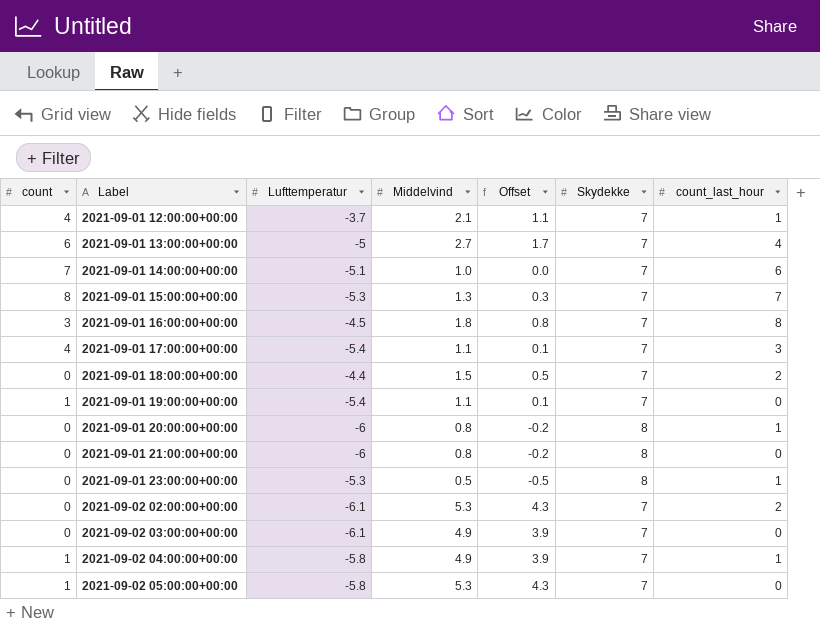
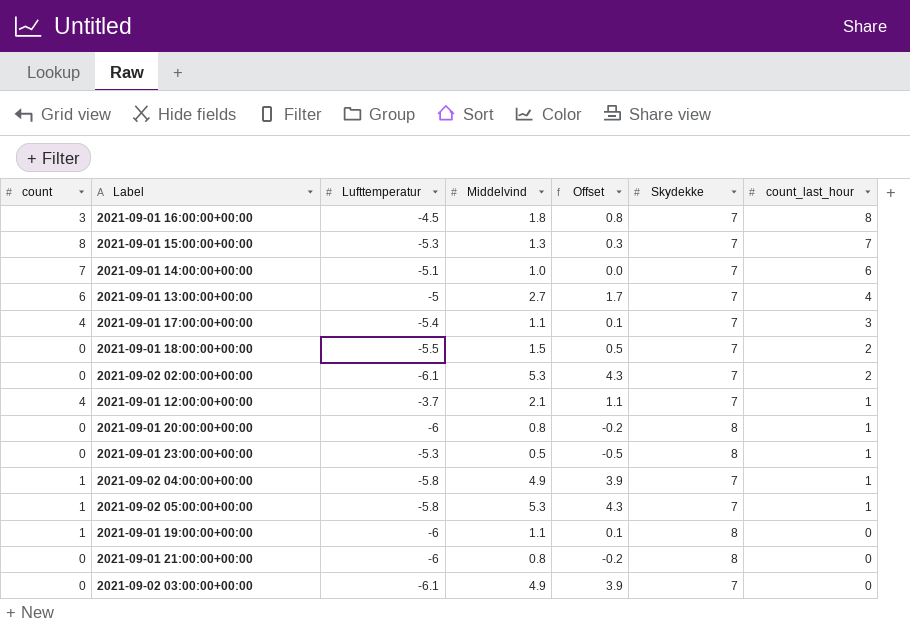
row order: Label ascending -> count_last_hour descending
2021-09-01 18:00:00+00:00 | Lufttemperatur: -4.4 -> -5.5
2021-09-02 05:00:00+00:00 | count_last_hour: 0 -> 1
2021-09-01 19:00:00+00:00 | Lufttemperatur: -5.4 -> -6
2021-09-01 19:00:00+00:00 | Skydekke: 7 -> 8

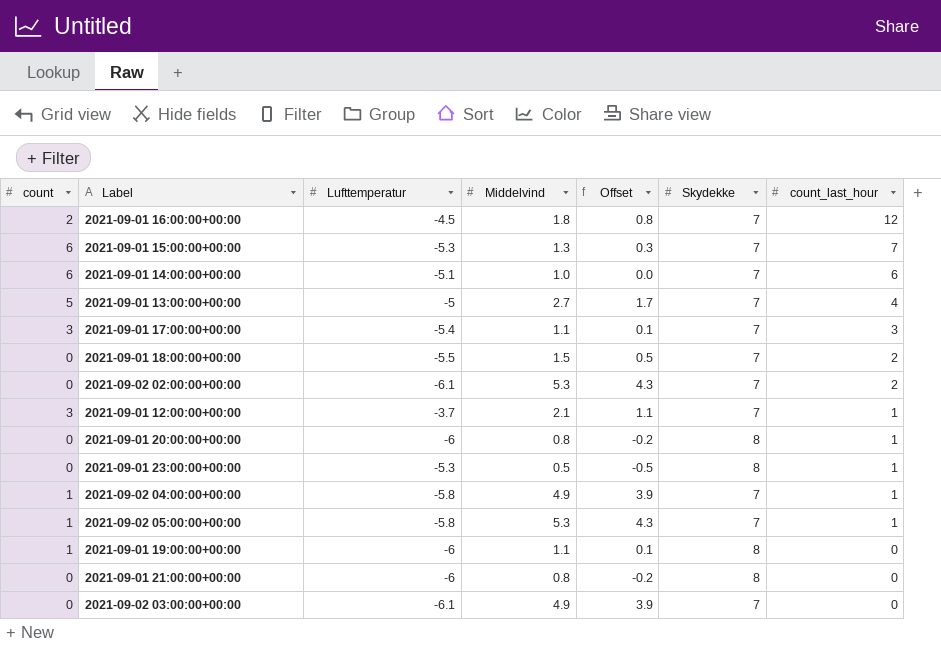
2021-09-01 16:00:00+00:00 | count: 3 -> 2
2021-09-01 16:00:00+00:00 | count_last_hour: 8 -> 12
2021-09-01 15:00:00+00:00 | count: 8 -> 6
2021-09-01 14:00:00+00:00 | count: 7 -> 6
2021-09-01 13:00:00+00:00 | count: 6 -> 5
2021-09-01 17:00:00+00:00 | count: 4 -> 3
2021-09-01 12:00:00+00:00 | count: 4 -> 3

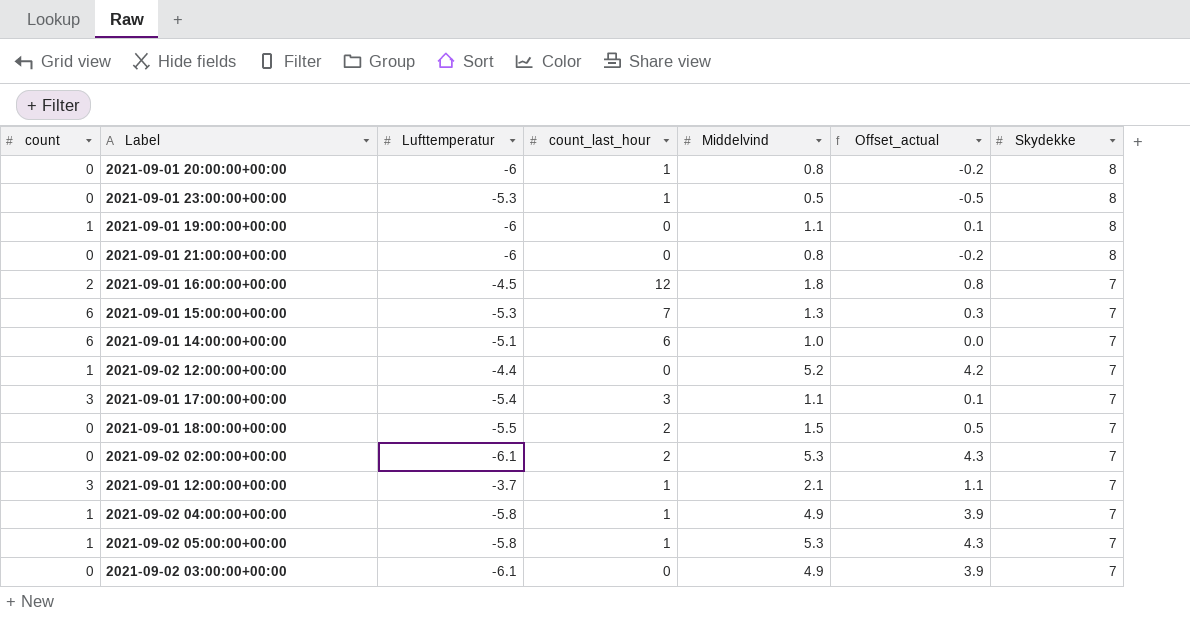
row order: count_last_hour descending -> Skydekke descending
column count_last_hour | position: 7 -> 4
column name: Offset -> Offset_actual
row 2021-09-01 13:00:00+00:00: 5 | -5 | 2.7 | 1.7 | 7 | 4 -> none
row 2021-09-02 12:00:00+00:00: none -> 1 | -4.4 | 0 | 5.2 | 4.2 | 7

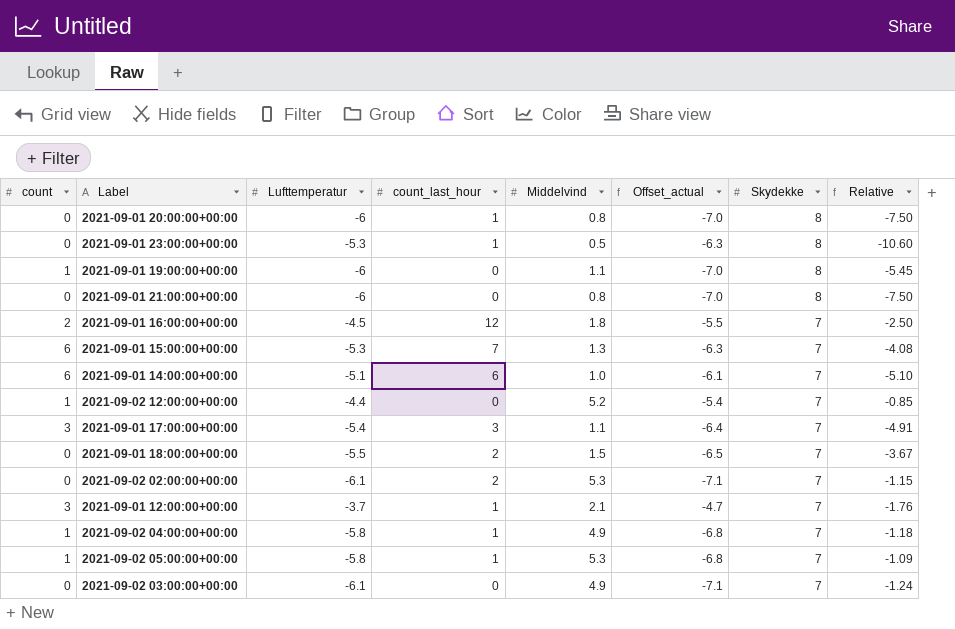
column Offset_actual | formula: [Middelvind] - 1 -> [Lufttemperatur] - 1
column Relative | formula: none -> [Lufttemperatur] / [Middelvind]

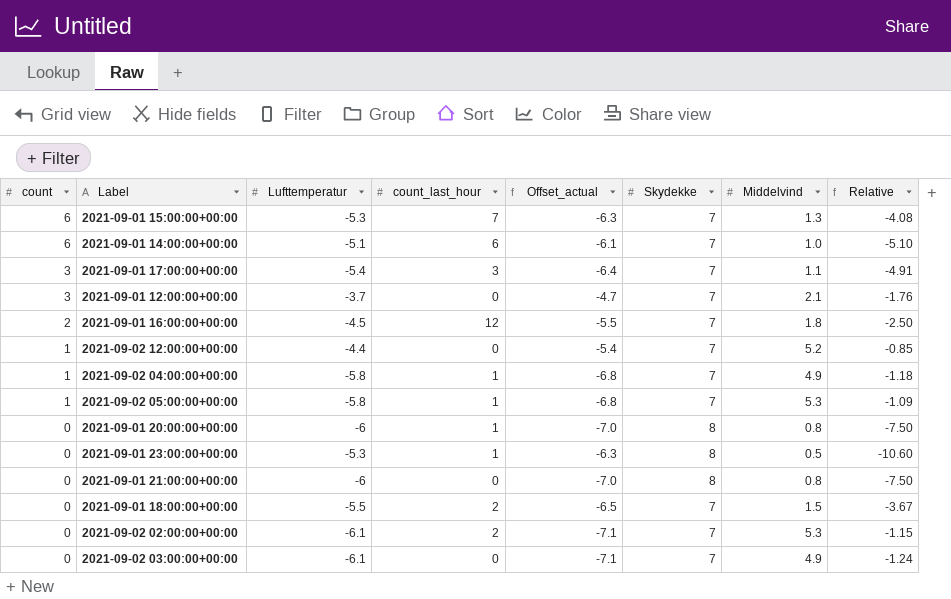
row order: Skydekke descending -> count descending
column Middelvind | position: 5 -> 7
row 2021-09-01 19:00:00+00:00: 1 | -6 | 0 | 1.1 | -7.0 | 8 | -5.45 -> none
2021-09-01 12:00:00+00:00 | count_last_hour: 1 -> 0

